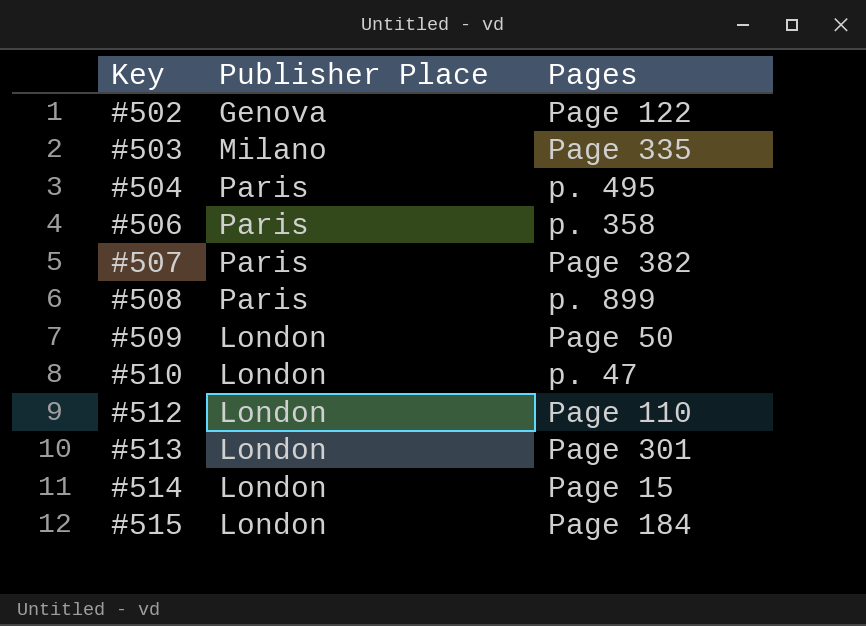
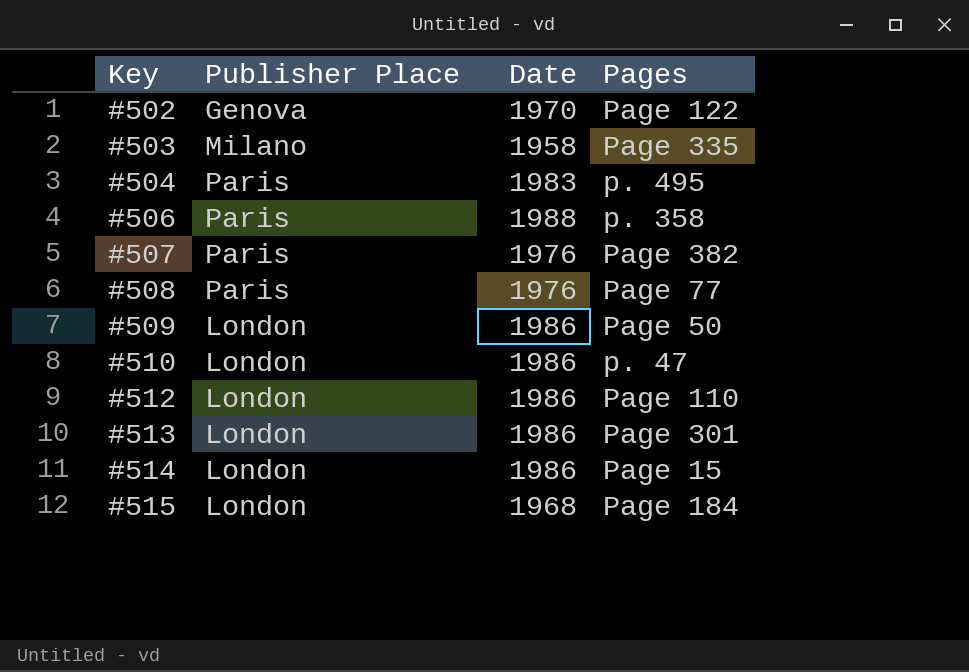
column Date | position: none -> 3
#508 | Pages: p. 899 -> Page 77

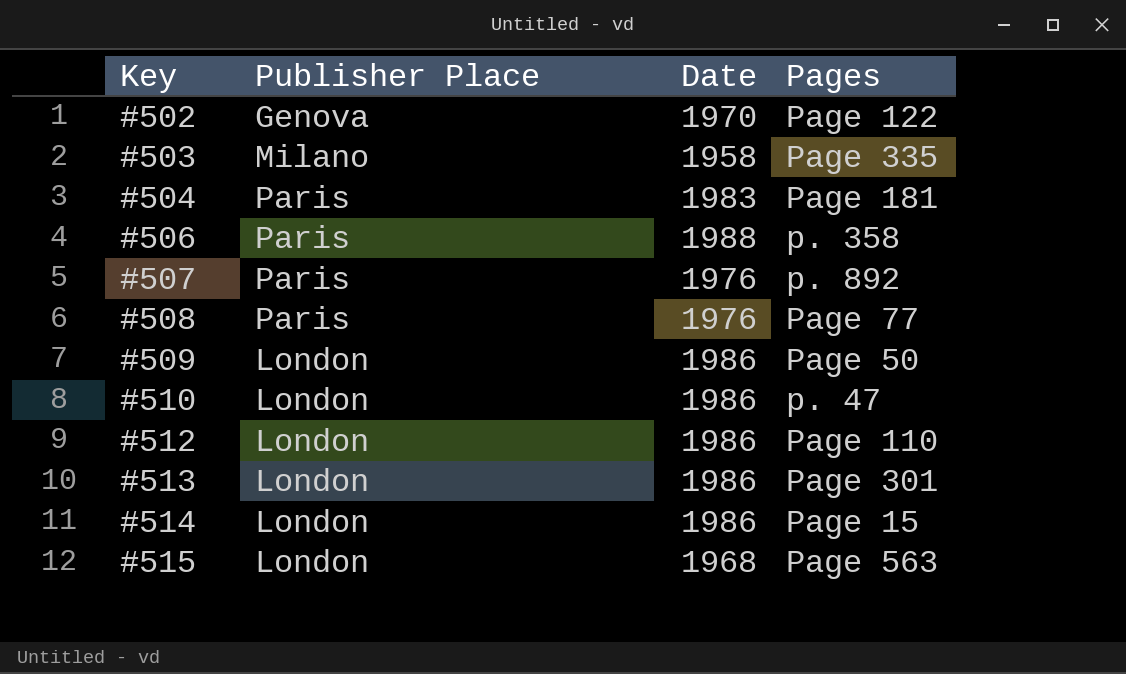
#504 | Pages: p. 495 -> Page 181
#507 | Pages: Page 382 -> p. 892
#515 | Pages: Page 184 -> Page 563

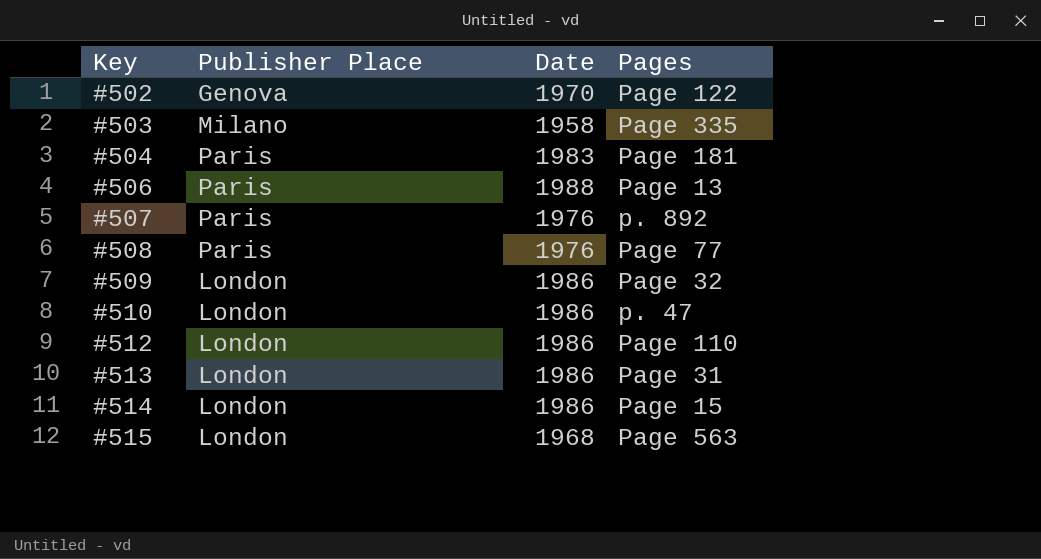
#506 | Pages: p. 358 -> Page 13
#509 | Pages: Page 50 -> Page 32
#513 | Pages: Page 301 -> Page 31

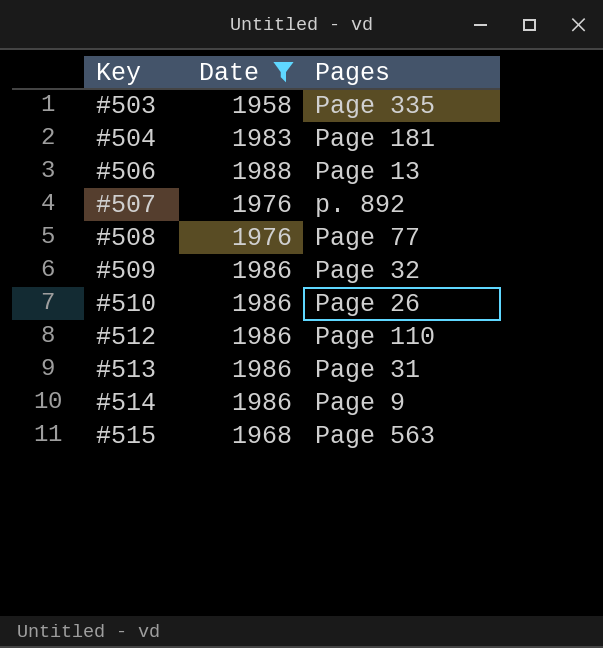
filter: none -> Date != 1970
column Publisher Place | position: 2 -> none
#510 | Pages: p. 47 -> Page 26
#514 | Pages: Page 15 -> Page 9

